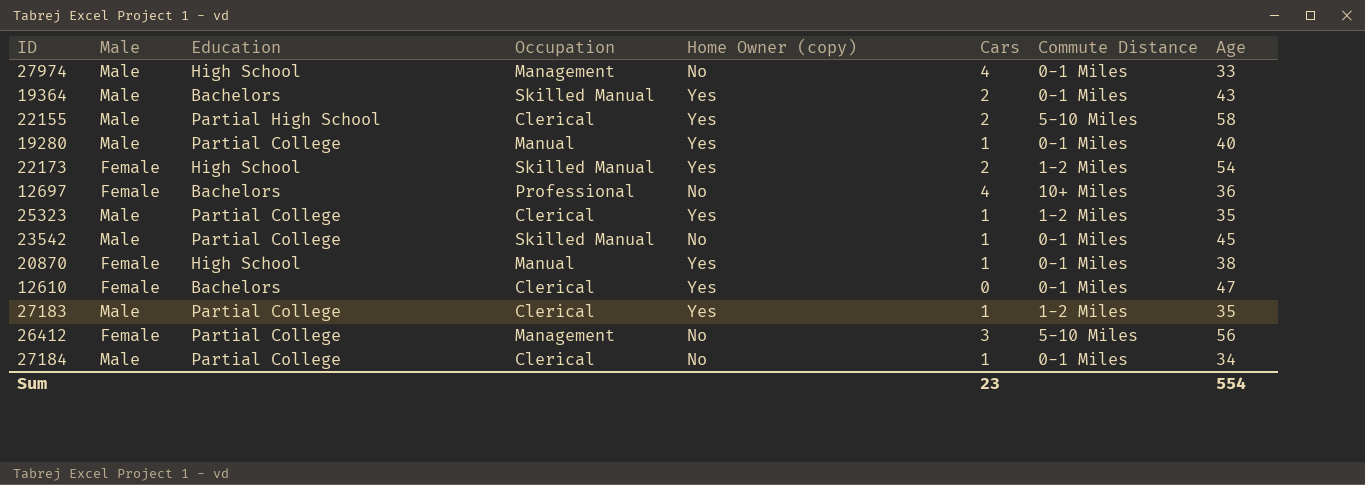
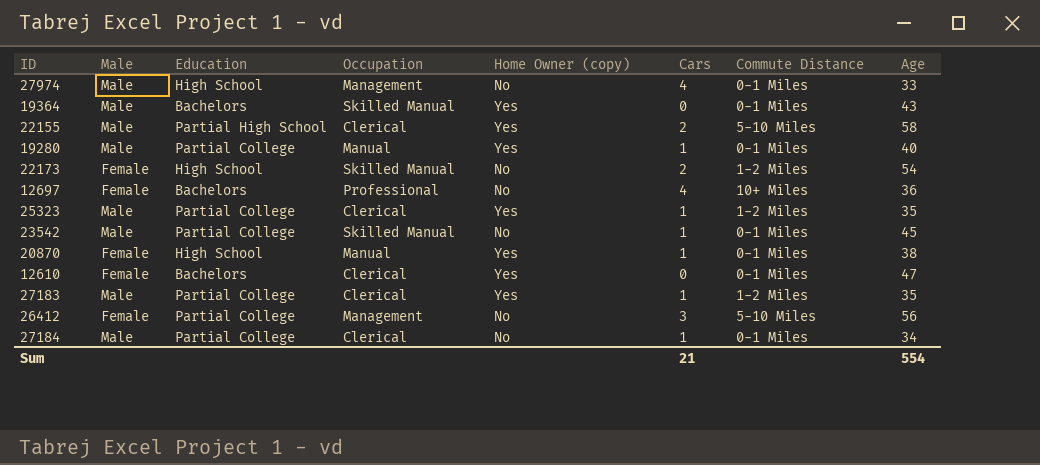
19364 | Cars: 2 -> 0
22173 | Home Owner (copy): Yes -> No
Sum | Cars: 23 -> 21

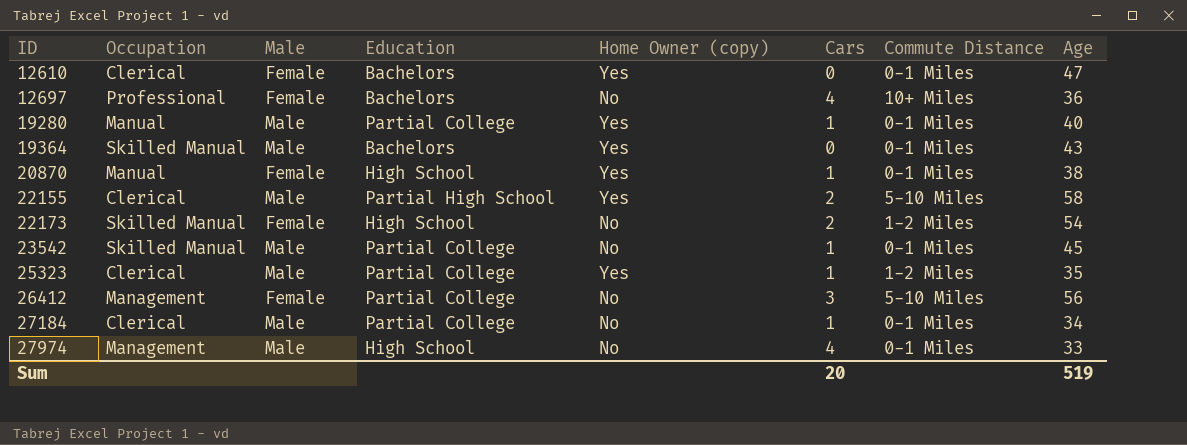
row order: none -> ID ascending
column Occupation | position: 4 -> 2
row 27183: Male | Partial College | Clerical | Yes | 1 | 1-2 Miles | 35 -> none
Sum | Cars: 21 -> 20
Sum | Age: 554 -> 519

